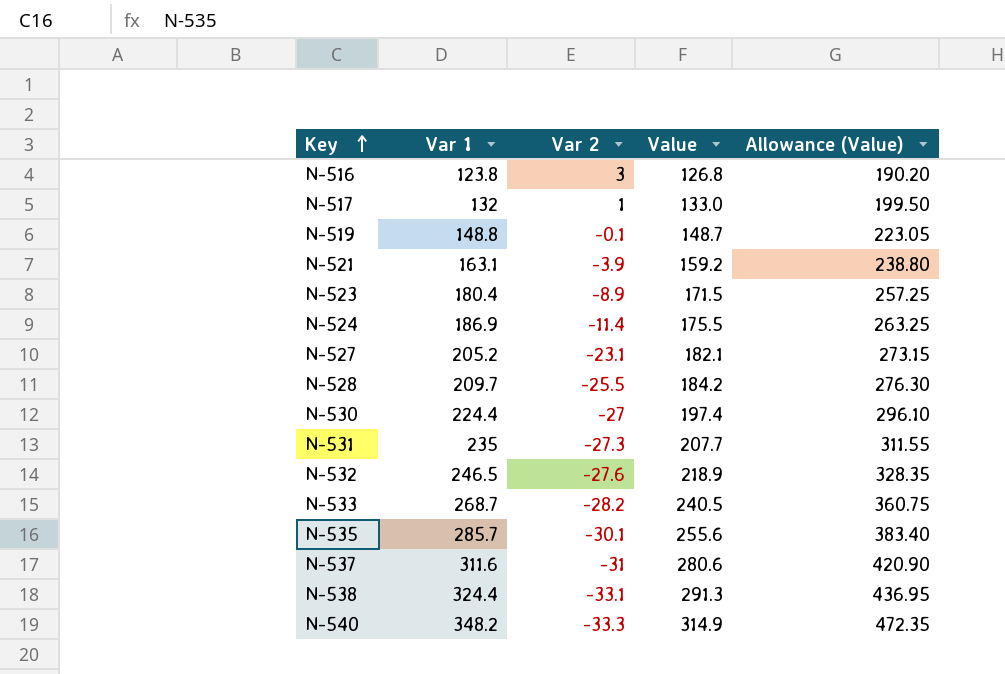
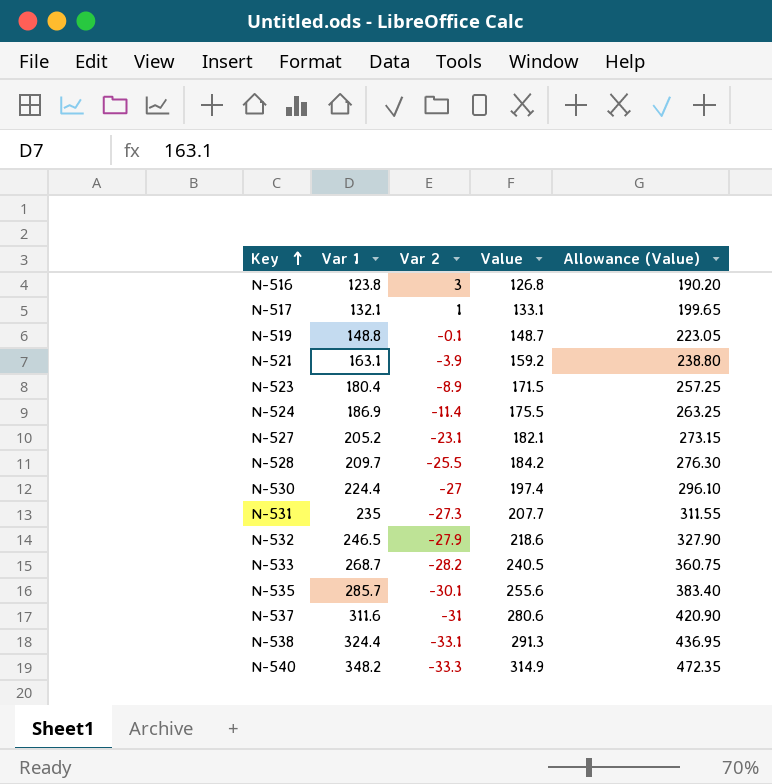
N-517 | Var 1: 132 -> 132.1
N-517 | Value: 133.0 -> 133.1
N-517 | Allowance (Value): 199.50 -> 199.65
N-532 | Var 2: -27.6 -> -27.9
N-532 | Value: 218.9 -> 218.6
N-532 | Allowance (Value): 328.35 -> 327.90

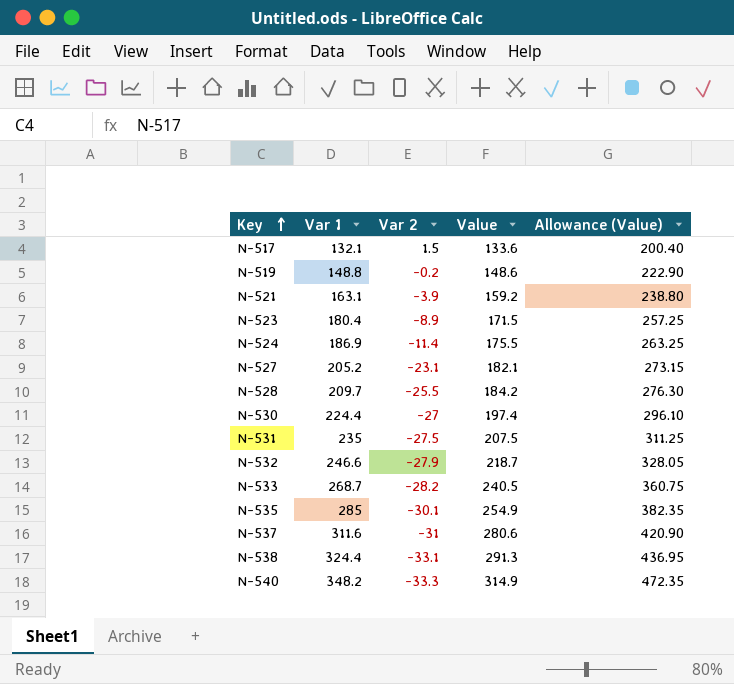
row N-516: 123.8 | 3 | 126.8 | 190.20 -> none
N-517 | Var 2: 1 -> 1.5
N-517 | Value: 133.1 -> 133.6
N-517 | Allowance (Value): 199.65 -> 200.40
N-519 | Var 2: -0.1 -> -0.2
N-519 | Value: 148.7 -> 148.6
N-519 | Allowance (Value): 223.05 -> 222.90
N-531 | Var 2: -27.3 -> -27.5
N-531 | Value: 207.7 -> 207.5
N-531 | Allowance (Value): 311.55 -> 311.25
N-532 | Var 1: 246.5 -> 246.6
N-532 | Value: 218.6 -> 218.7
N-532 | Allowance (Value): 327.90 -> 328.05
N-535 | Var 1: 285.7 -> 285
N-535 | Value: 255.6 -> 254.9
N-535 | Allowance (Value): 383.40 -> 382.35

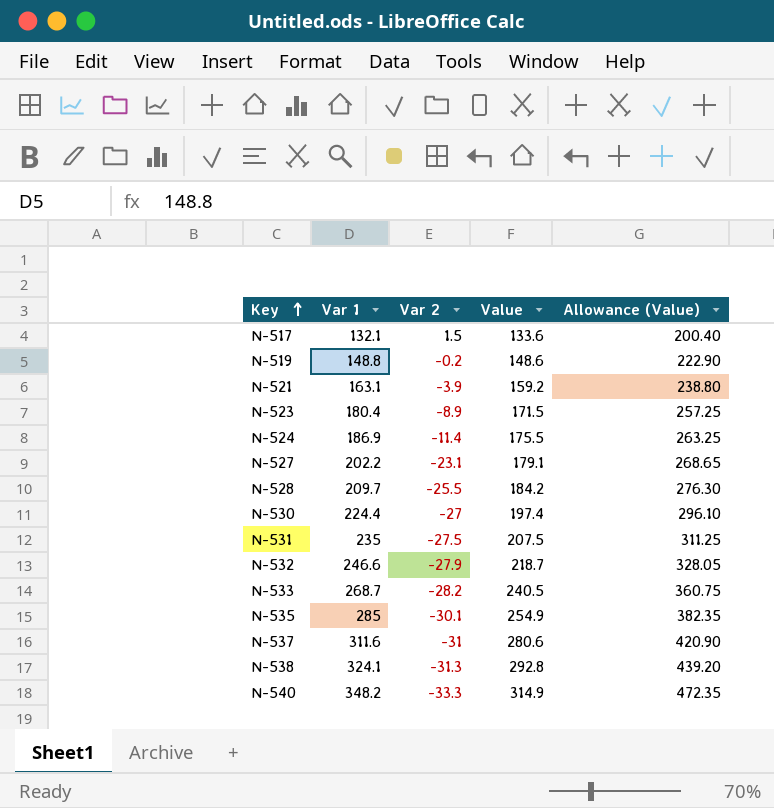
N-527 | Var 1: 205.2 -> 202.2
N-527 | Value: 182.1 -> 179.1
N-527 | Allowance (Value): 273.15 -> 268.65
N-538 | Var 1: 324.4 -> 324.1
N-538 | Var 2: -33.1 -> -31.3
N-538 | Value: 291.3 -> 292.8
N-538 | Allowance (Value): 436.95 -> 439.20

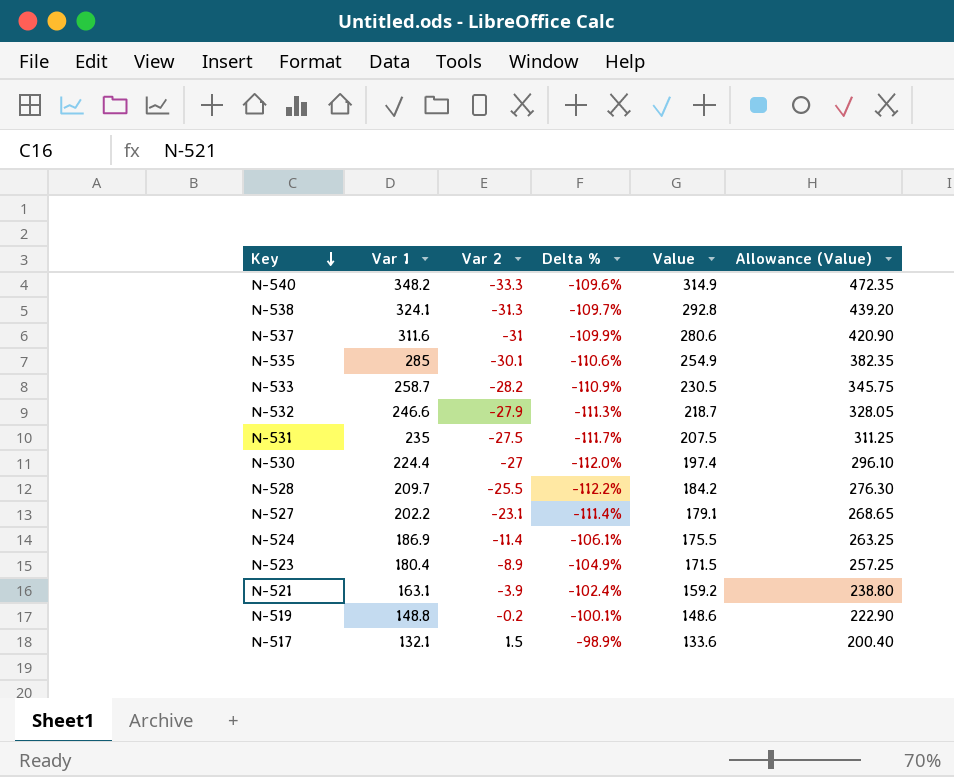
row order: Key ascending -> Key descending
column Delta % | formula: none -> ([Var 2] - [Var 1]) / [Var 1]
N-533 | Var 1: 268.7 -> 258.7
N-533 | Value: 240.5 -> 230.5
N-533 | Allowance (Value): 360.75 -> 345.75

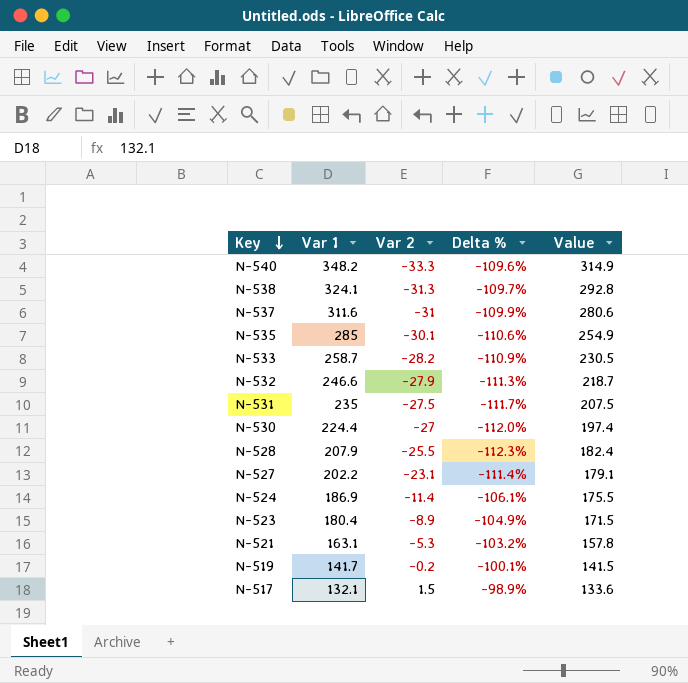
column Allowance (Value) | formula: [Value] * 1.5 -> none
N-528 | Var 1: 209.7 -> 207.9
N-528 | Delta %: -112.2% -> -112.3%
N-528 | Value: 184.2 -> 182.4
N-521 | Var 2: -3.9 -> -5.3
N-521 | Delta %: -102.4% -> -103.2%
N-521 | Value: 159.2 -> 157.8
N-519 | Var 1: 148.8 -> 141.7
N-519 | Value: 148.6 -> 141.5

